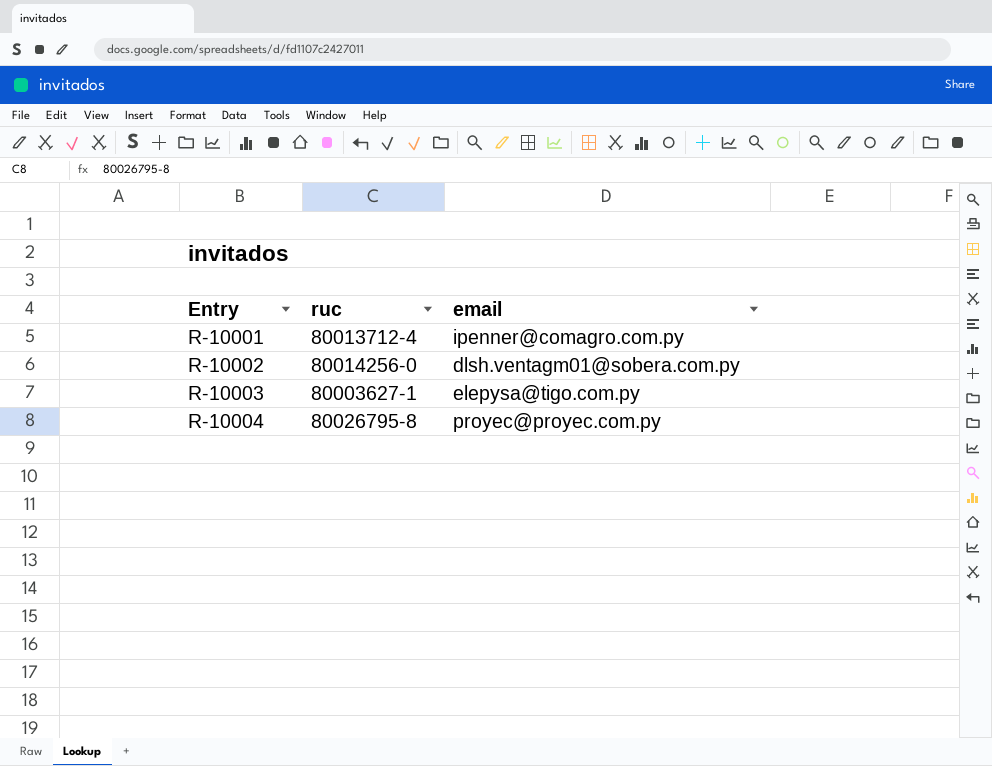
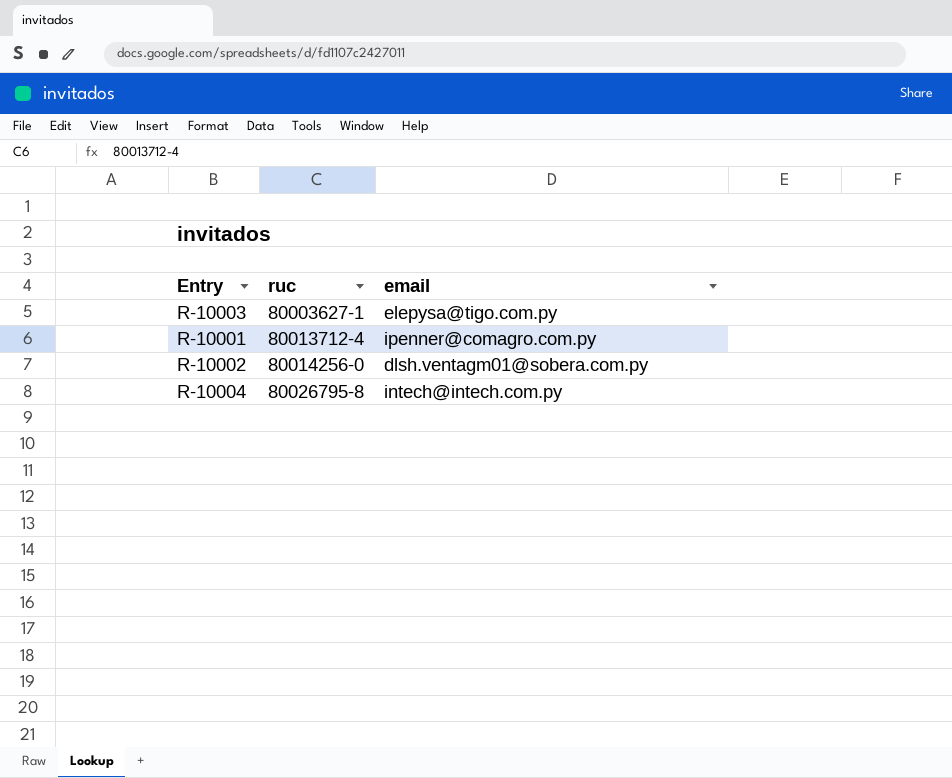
row order: Entry ascending -> ruc ascending
R-10004 | email: proyec@proyec.com.py -> intech@intech.com.py

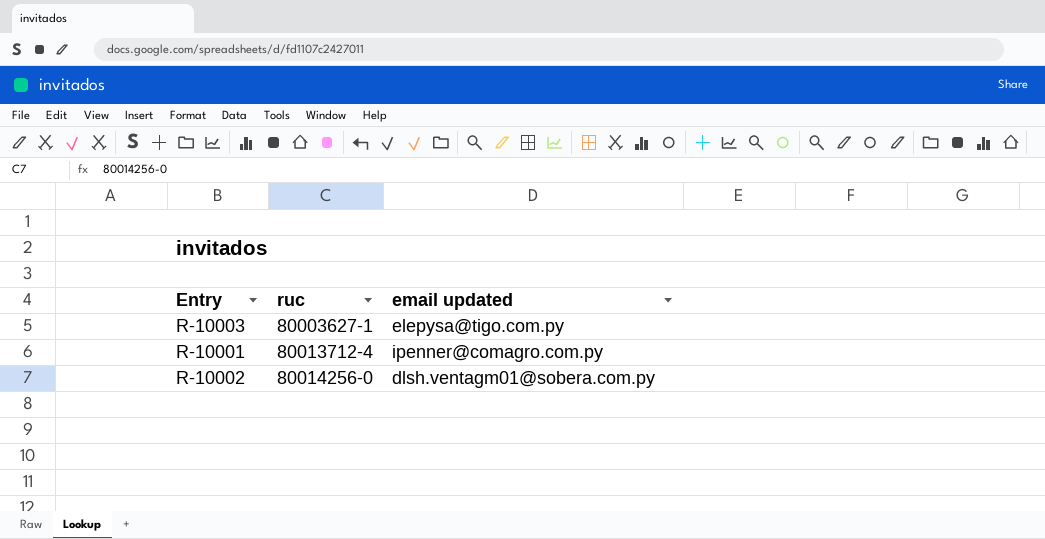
column name: email -> email updated
row R-10004: 80026795-8 | intech@intech.com.py -> none

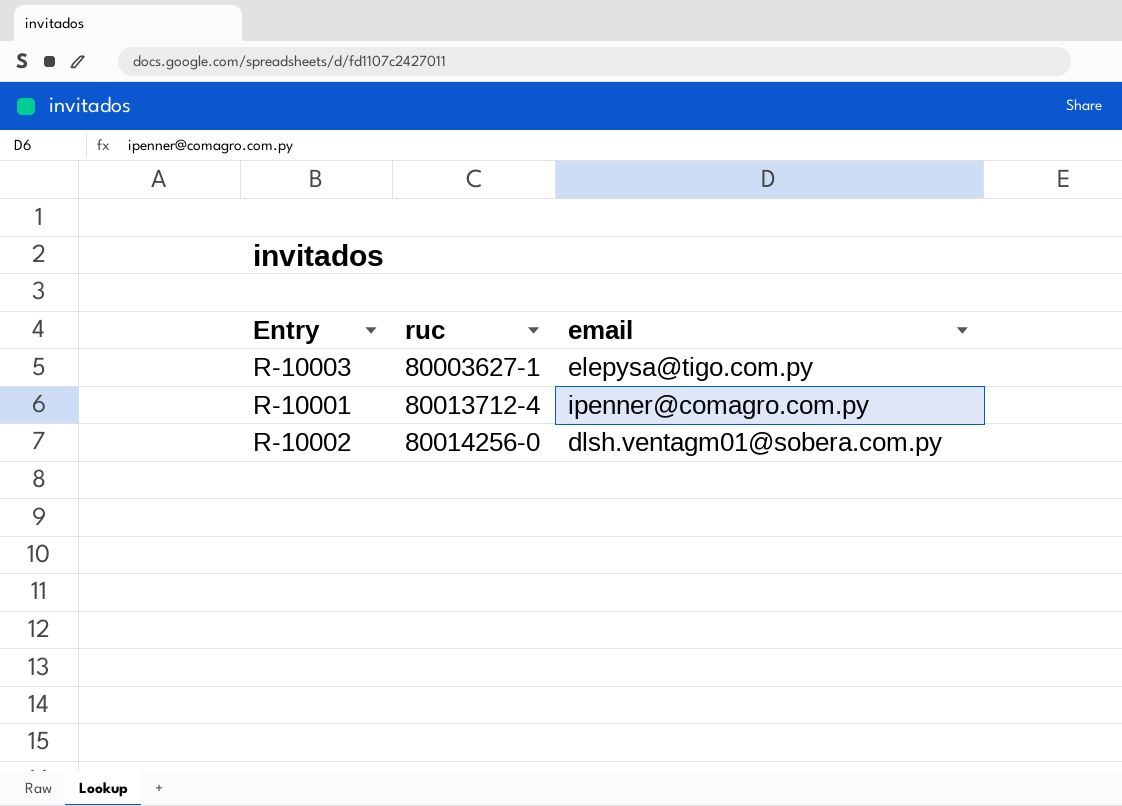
column name: email updated -> email

